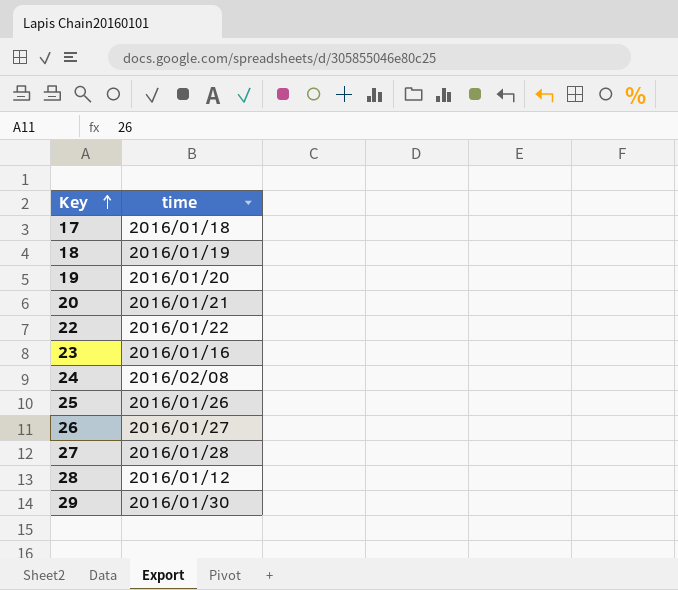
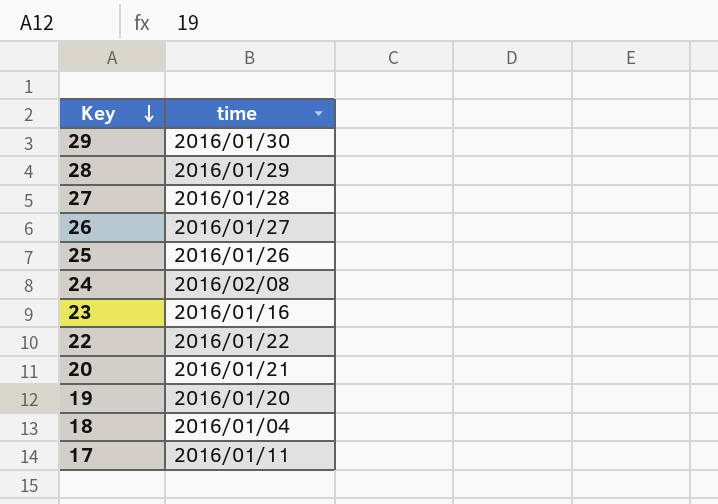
row order: Key ascending -> Key descending
28 | time: 2016/01/12 -> 2016/01/29
18 | time: 2016/01/19 -> 2016/01/04
17 | time: 2016/01/18 -> 2016/01/11

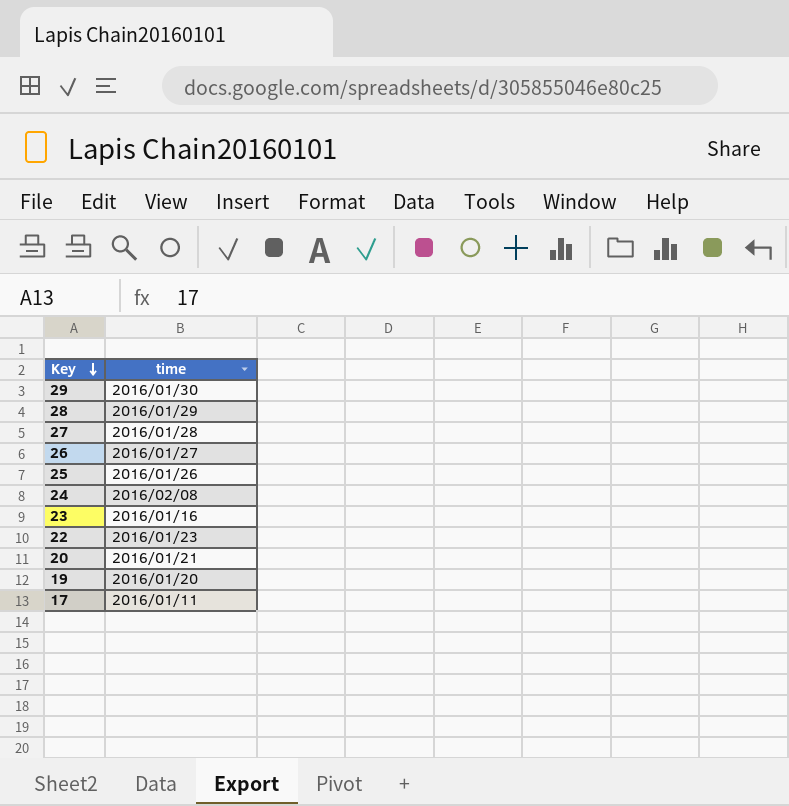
row 18: 2016/01/04 -> none
22 | time: 2016/01/22 -> 2016/01/23

